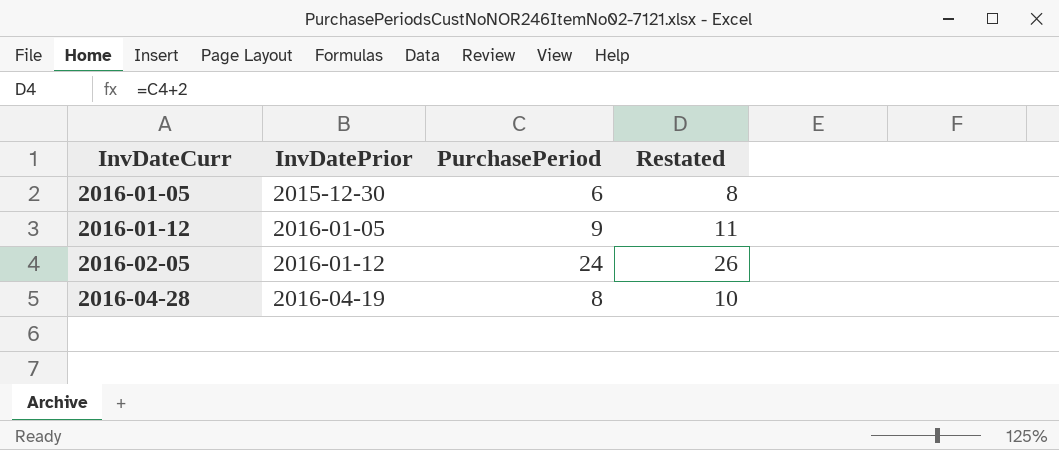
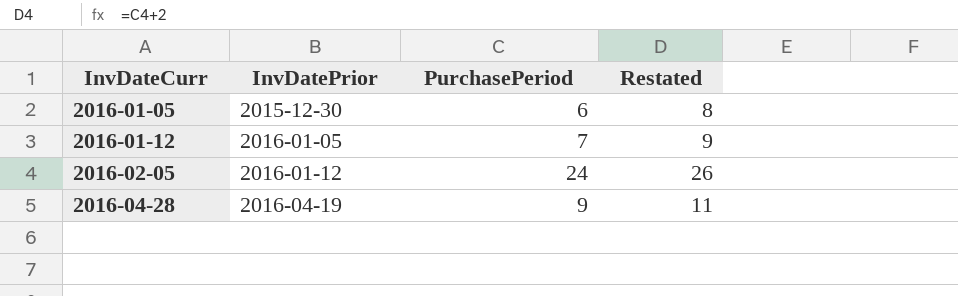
2016-01-12 | PurchasePeriod: 9 -> 7
2016-01-12 | Restated: 11 -> 9
2016-04-28 | PurchasePeriod: 8 -> 9
2016-04-28 | Restated: 10 -> 11

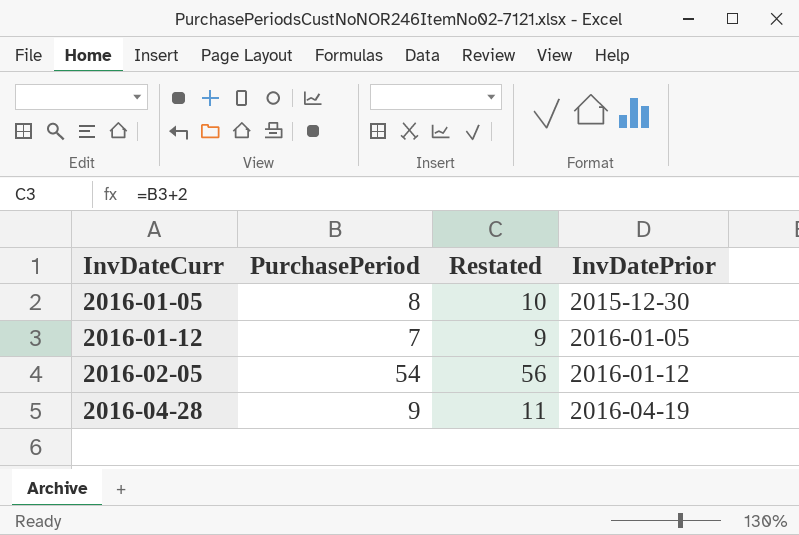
column InvDatePrior | position: 2 -> 4
2016-01-05 | PurchasePeriod: 6 -> 8
2016-01-05 | Restated: 8 -> 10
2016-02-05 | PurchasePeriod: 24 -> 54
2016-02-05 | Restated: 26 -> 56

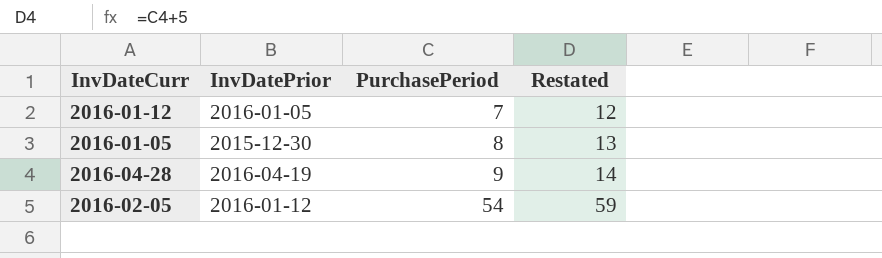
row order: InvDateCurr ascending -> PurchasePeriod ascending
column InvDatePrior | position: 4 -> 2
column Restated | formula: [PurchasePeriod] + 2 -> [PurchasePeriod] + 5

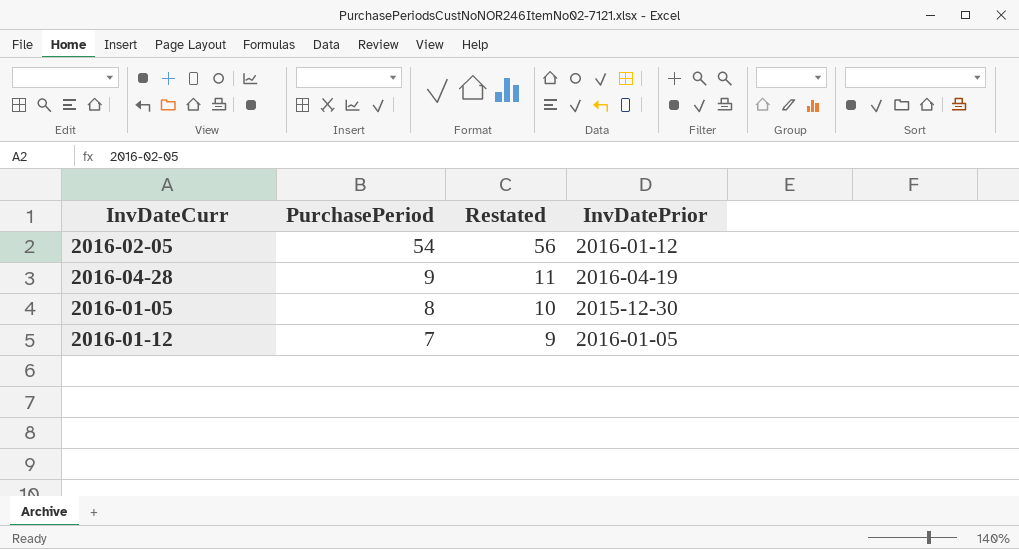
row order: PurchasePeriod ascending -> PurchasePeriod descending
column Restated | formula: [PurchasePeriod] + 5 -> [PurchasePeriod] + 2
column InvDatePrior | position: 2 -> 4

